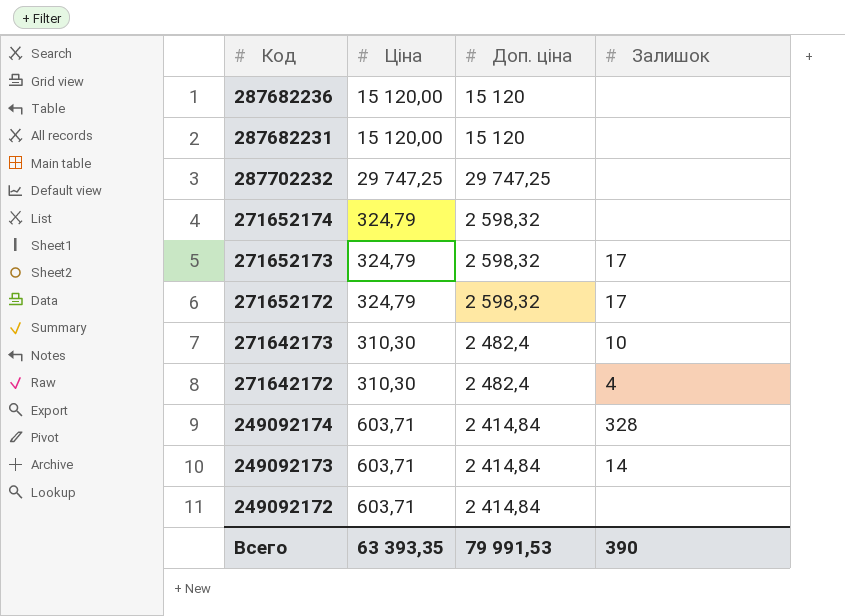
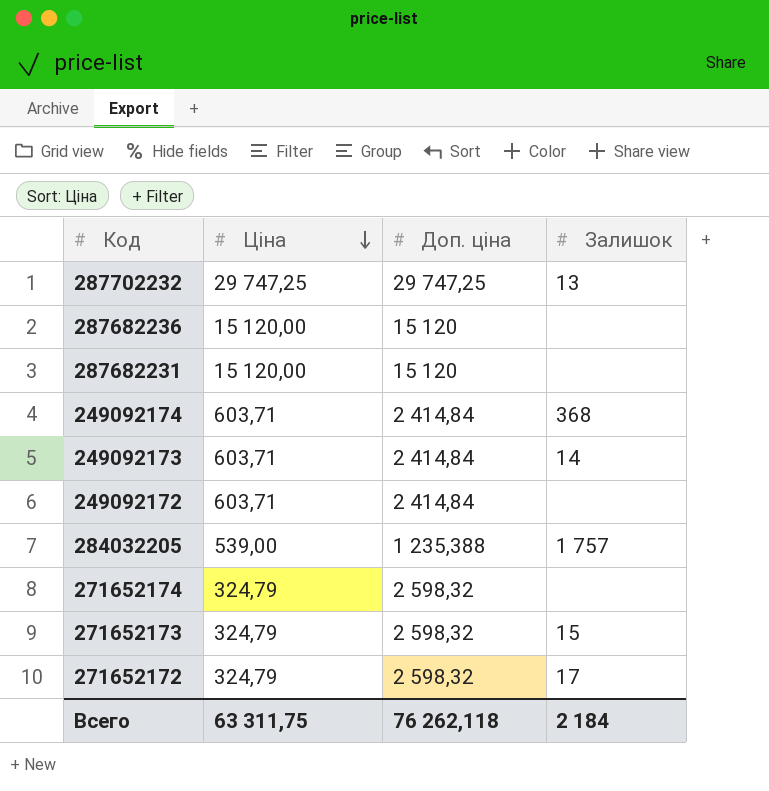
row order: none -> Ціна descending
row 271642173: 310,30 | 2 482,4 | 10 -> none
row 271642172: 310,30 | 2 482,4 | 4 -> none
287702232 | Залишок: none -> 13
249092174 | Залишок: 328 -> 368
row 284032205: none -> 539,00 | 1 235,388 | 1 757
271652173 | Залишок: 17 -> 15
Всего | Ціна: 63 393,35 -> 63 311,75
Всего | Доп. ціна: 79 991,53 -> 76 262,118
Всего | Залишок: 390 -> 2 184

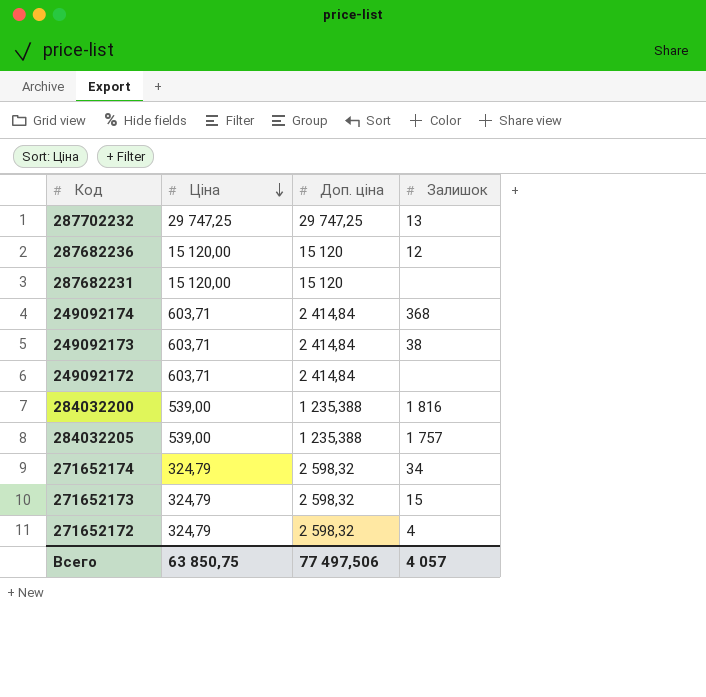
287682236 | Залишок: none -> 12
249092173 | Залишок: 14 -> 38
row 284032200: none -> 539,00 | 1 235,388 | 1 816
271652174 | Залишок: none -> 34
271652172 | Залишок: 17 -> 4
Всего | Ціна: 63 311,75 -> 63 850,75
Всего | Доп. ціна: 76 262,118 -> 77 497,506
Всего | Залишок: 2 184 -> 4 057

